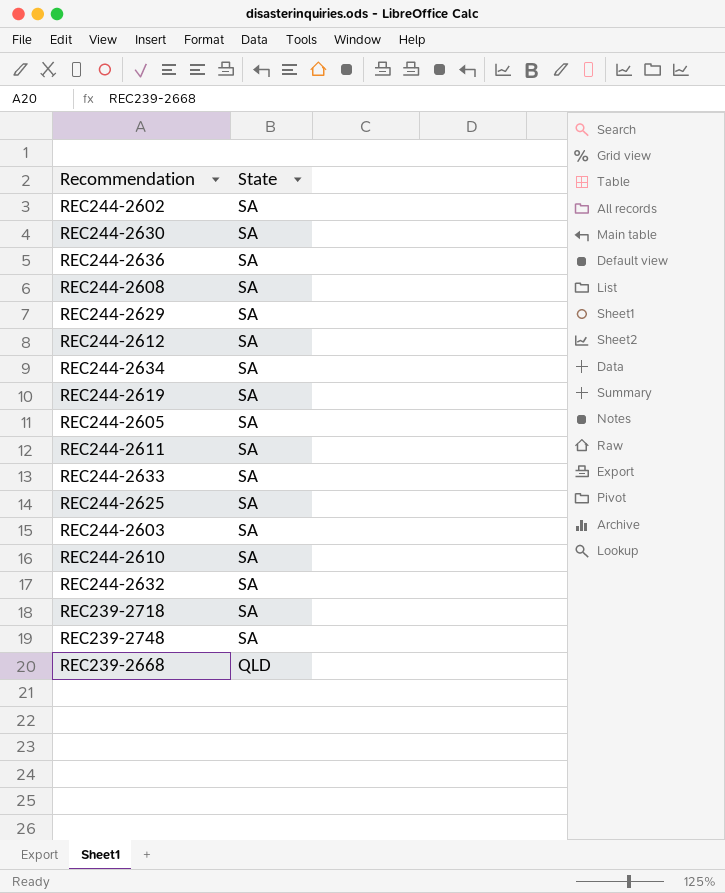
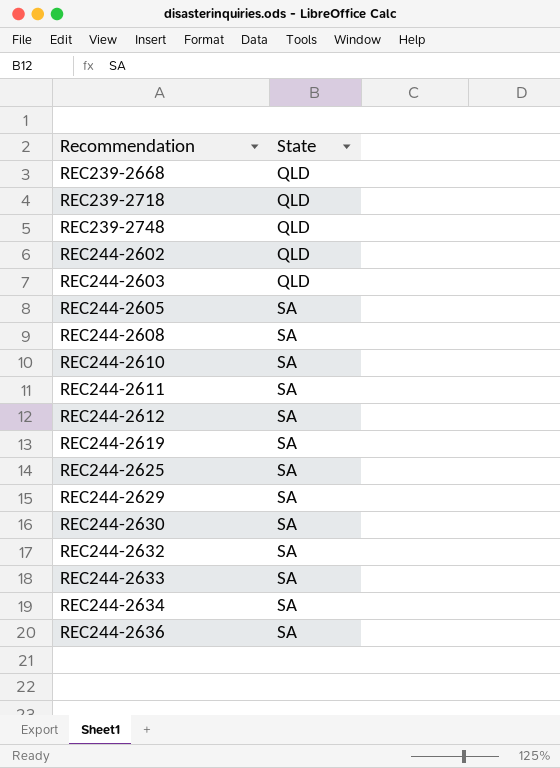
row order: State descending -> Recommendation ascending
REC239-2718 | State: SA -> QLD
REC239-2748 | State: SA -> QLD
REC244-2602 | State: SA -> QLD
REC244-2603 | State: SA -> QLD

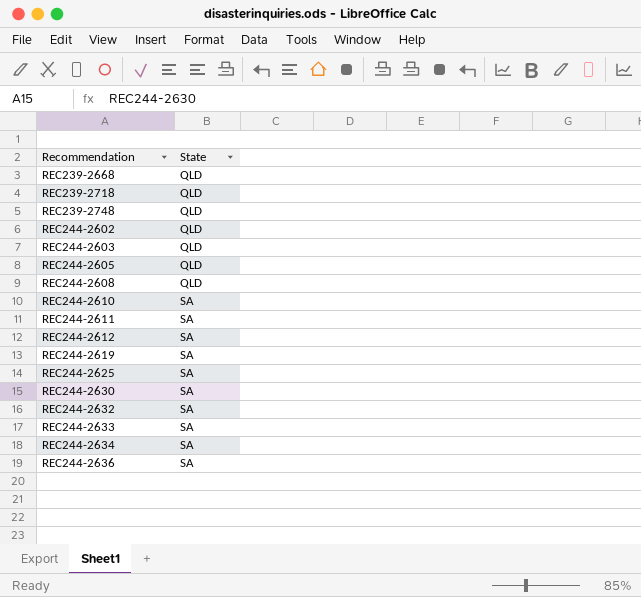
row REC244-2629: SA -> none
REC244-2605 | State: SA -> QLD
REC244-2608 | State: SA -> QLD

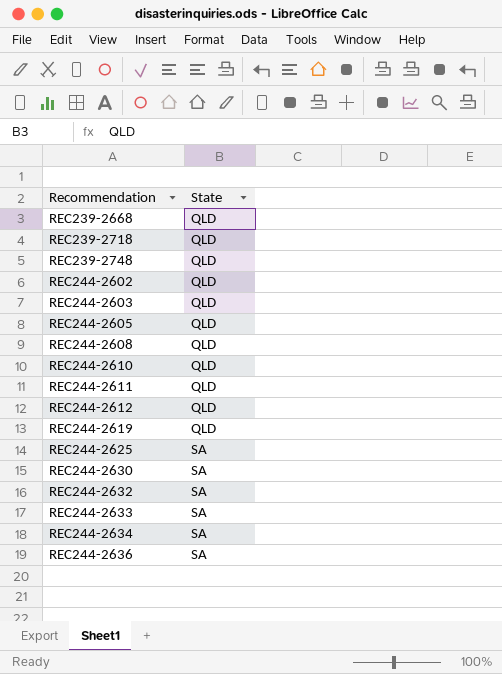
REC244-2610 | State: SA -> QLD
REC244-2611 | State: SA -> QLD
REC244-2612 | State: SA -> QLD
REC244-2619 | State: SA -> QLD

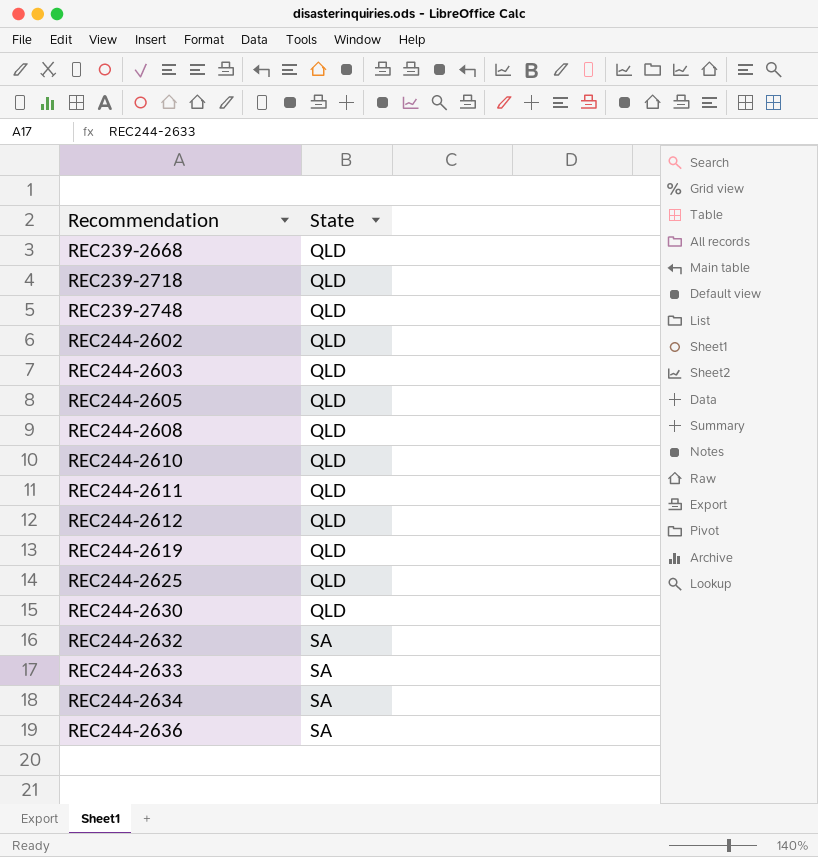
REC244-2625 | State: SA -> QLD
REC244-2630 | State: SA -> QLD

